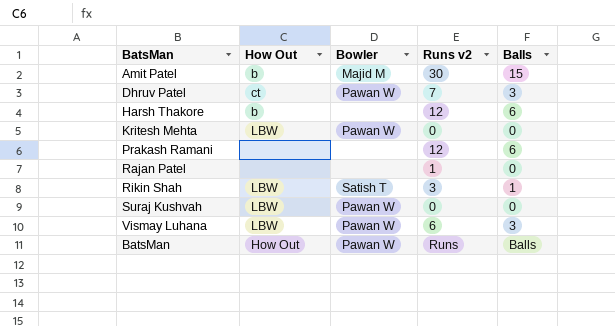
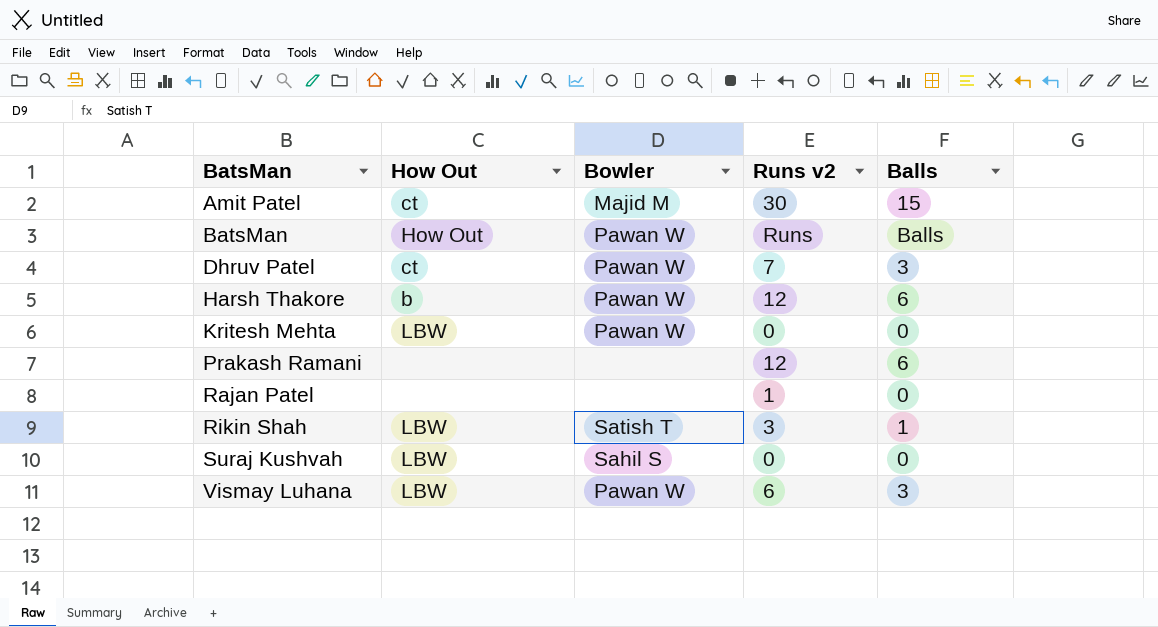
row order: none -> BatsMan ascending
Amit Patel | How Out: b -> ct
Harsh Thakore | Bowler: none -> Pawan W
Suraj Kushvah | Bowler: Pawan W -> Sahil S

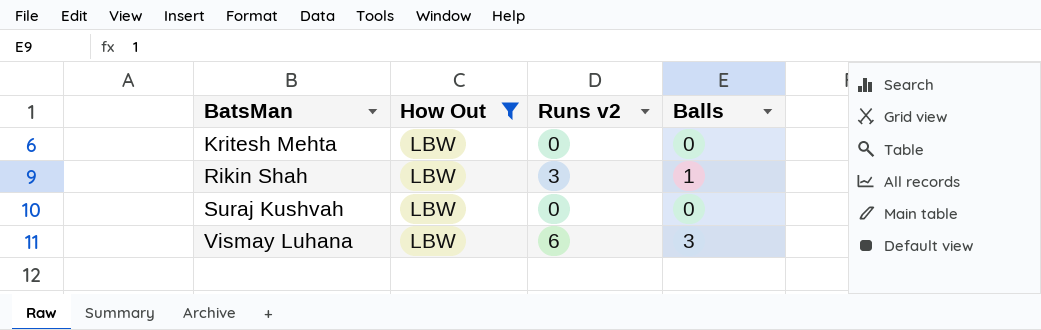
filter: none -> How Out = LBW
column Bowler | position: 3 -> none

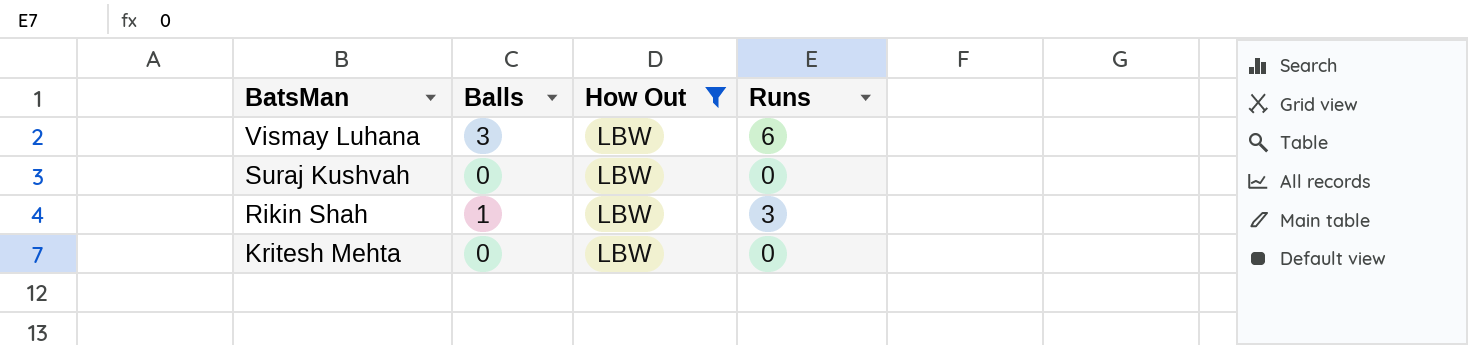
row order: BatsMan ascending -> BatsMan descending
column Balls | position: 4 -> 2
column name: Runs v2 -> Runs

